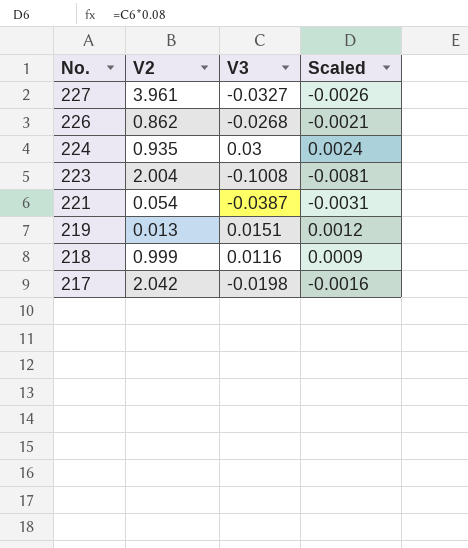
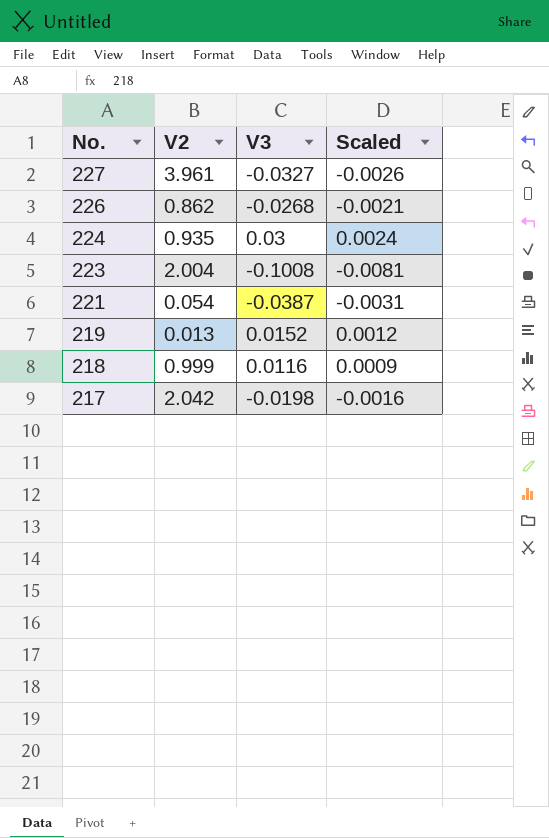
219 | V3: 0.0151 -> 0.0152

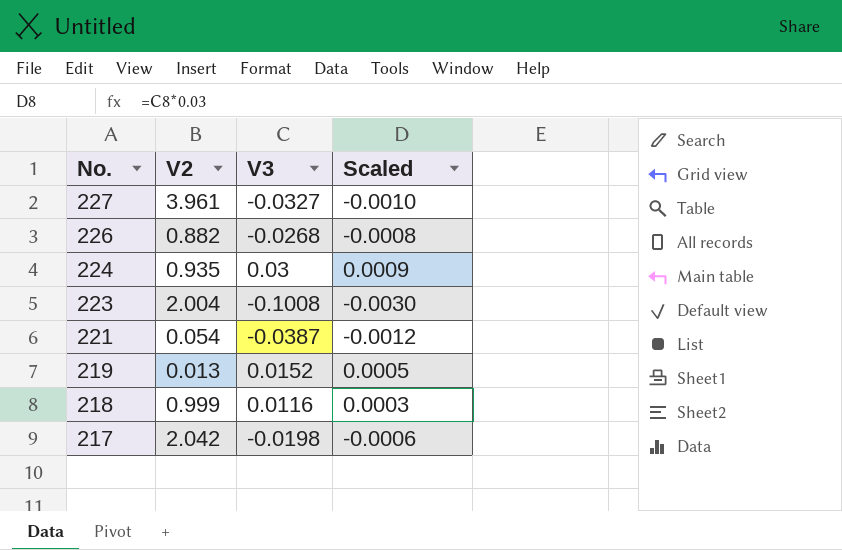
column Scaled | formula: [V3] * 0.08 -> [V3] * 0.03
226 | V2: 0.862 -> 0.882

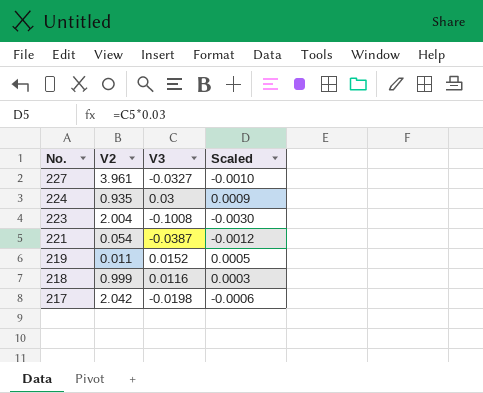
row 226: 0.882 | -0.0268 | -0.0008 -> none
219 | V2: 0.013 -> 0.011

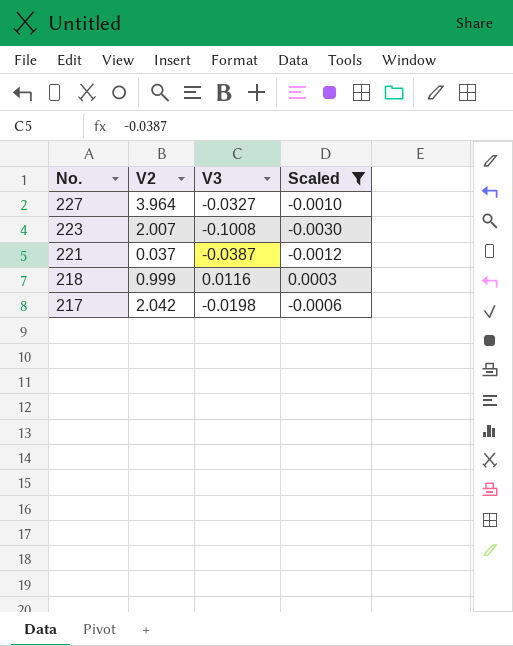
filter: none -> Scaled <= 0.0003
227 | V2: 3.961 -> 3.964
223 | V2: 2.004 -> 2.007
221 | V2: 0.054 -> 0.037

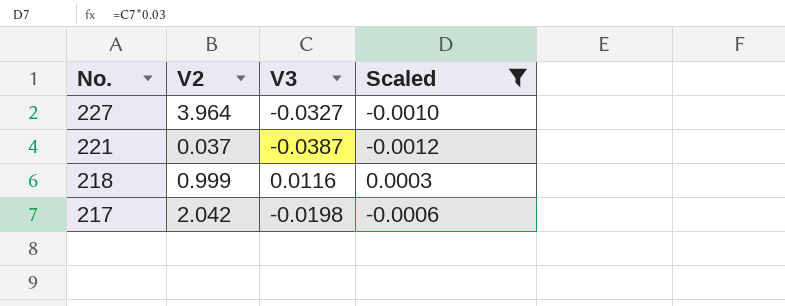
row 223: 2.007 | -0.1008 | -0.0030 -> none

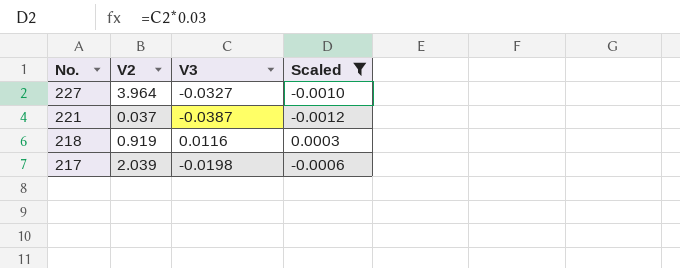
218 | V2: 0.999 -> 0.919
217 | V2: 2.042 -> 2.039

